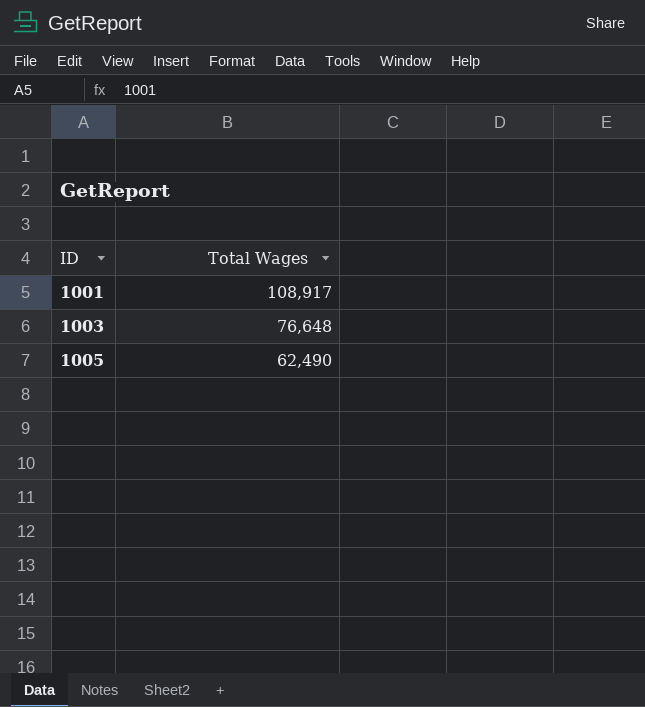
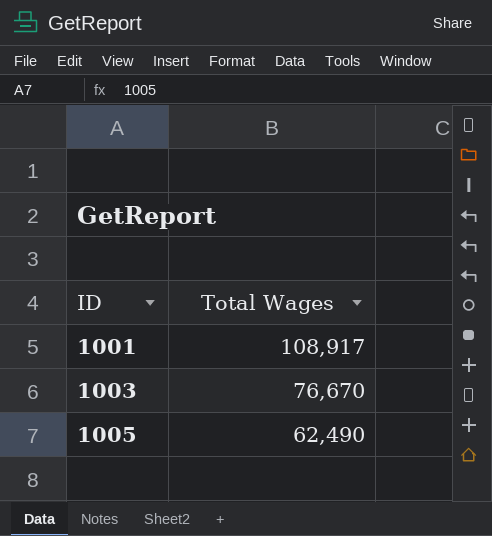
1003 | Total Wages: 76,648 -> 76,670

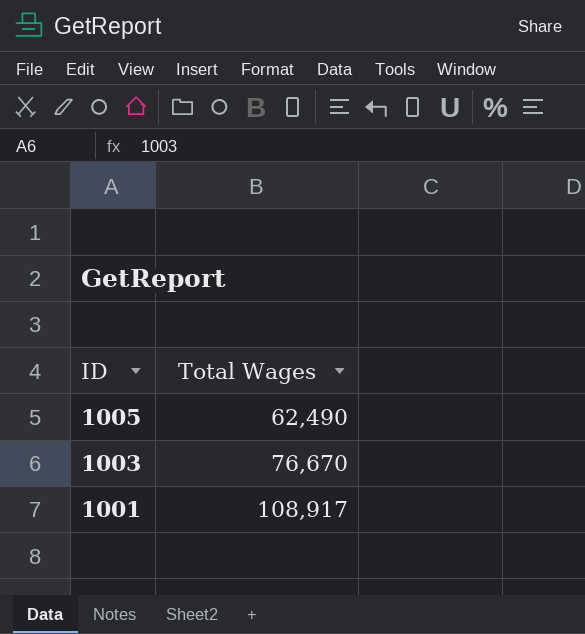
row order: ID ascending -> ID descending

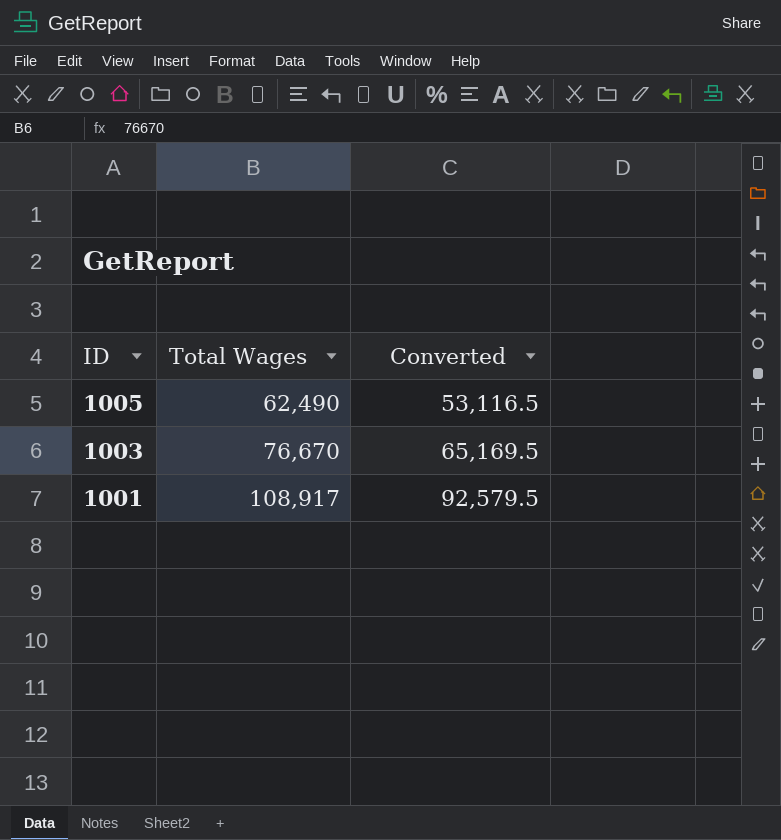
column Converted | formula: none -> [Total Wages] * 0.85

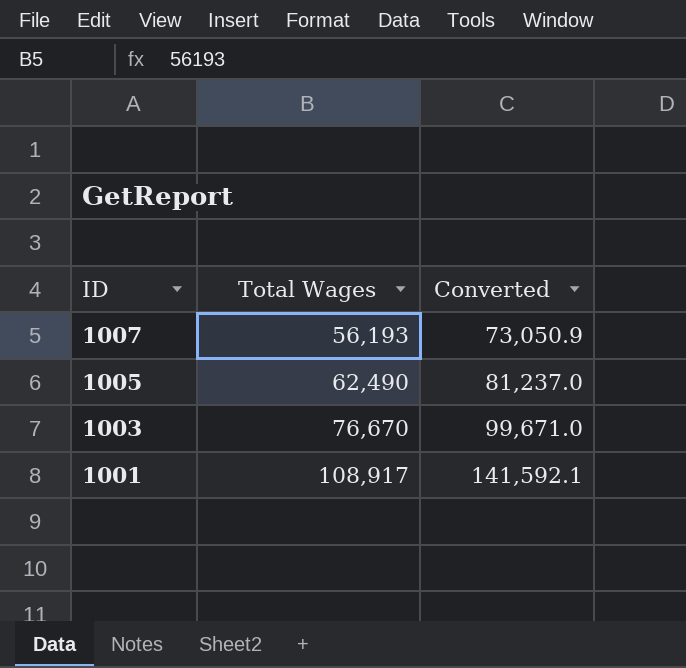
column Converted | formula: [Total Wages] * 0.85 -> [Total Wages] * 1.3
row 1007: none -> 56,193 | 73,050.9

